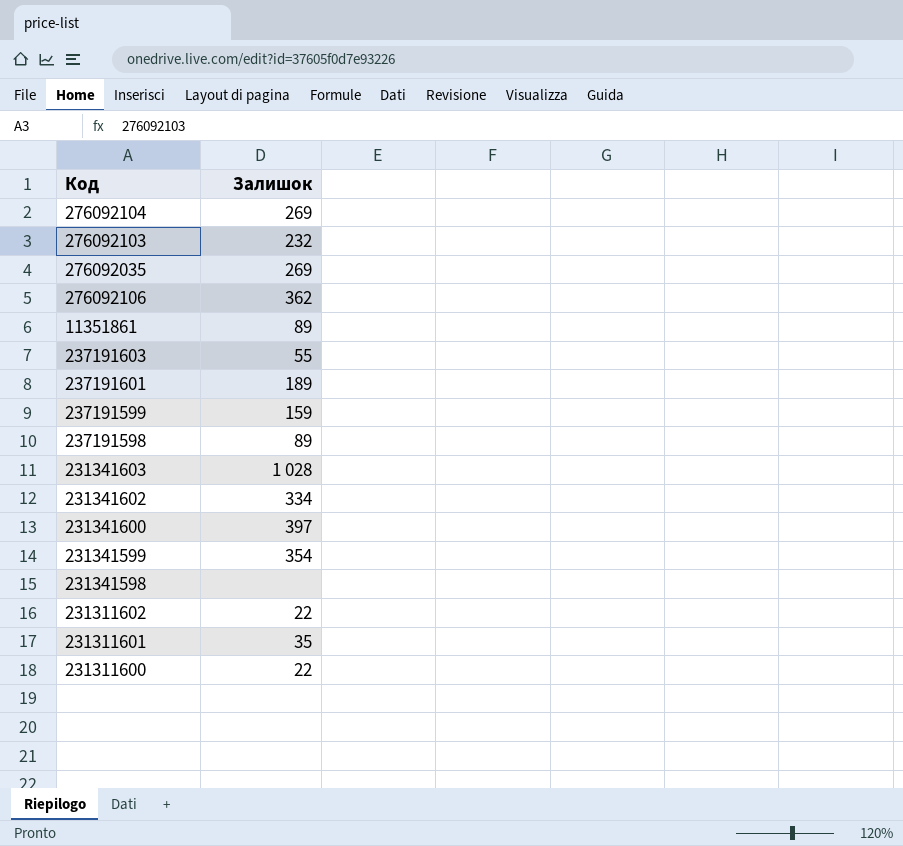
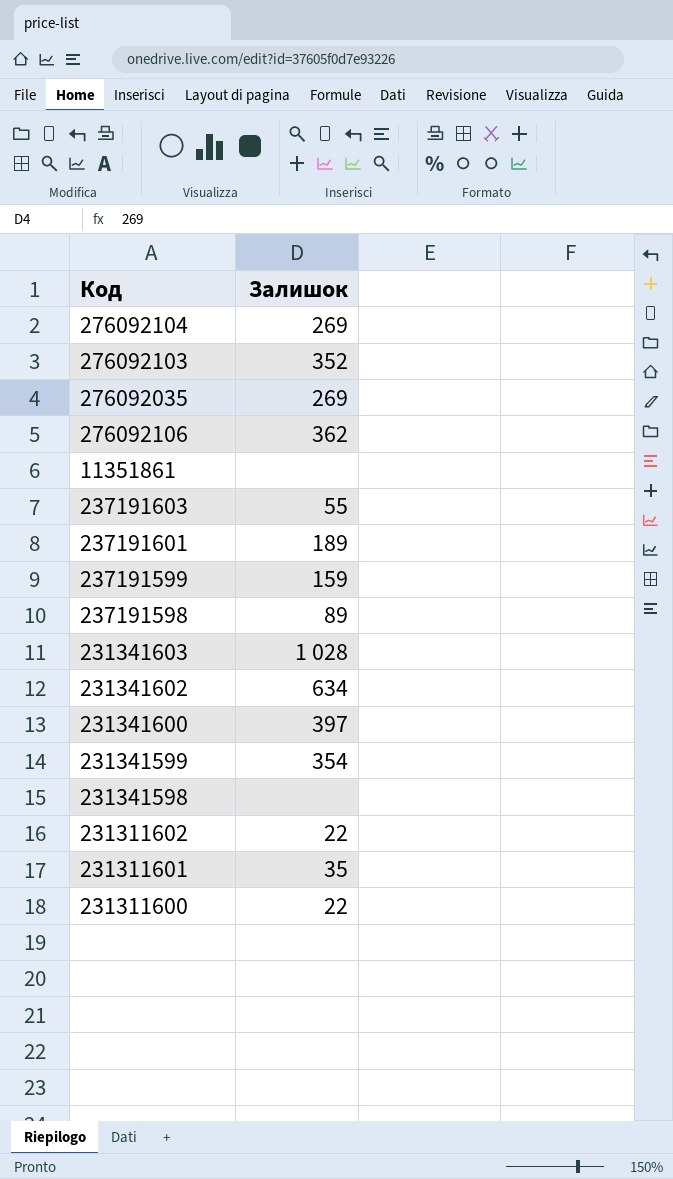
276092103 | Залишок: 232 -> 352
11351861 | Залишок: 89 -> none
231341602 | Залишок: 334 -> 634

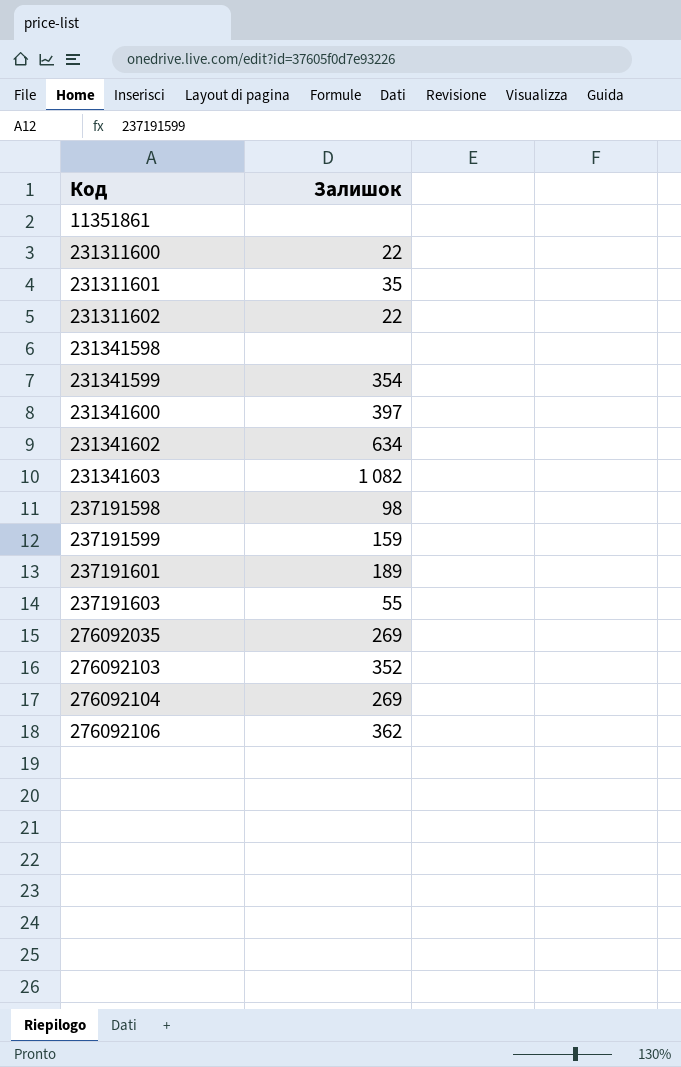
row order: none -> Код ascending
231341603 | Залишок: 1 028 -> 1 082
237191598 | Залишок: 89 -> 98

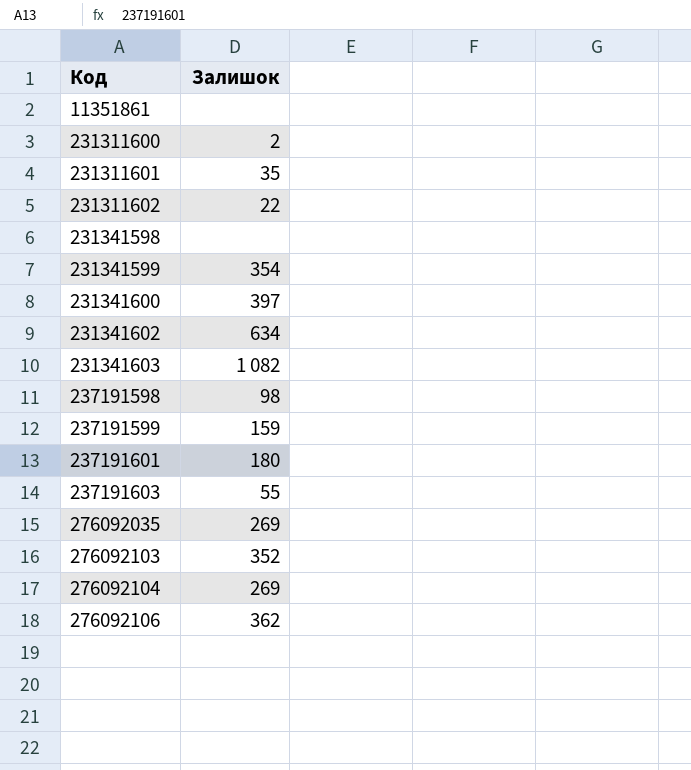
231311600 | Залишок: 22 -> 2
237191601 | Залишок: 189 -> 180

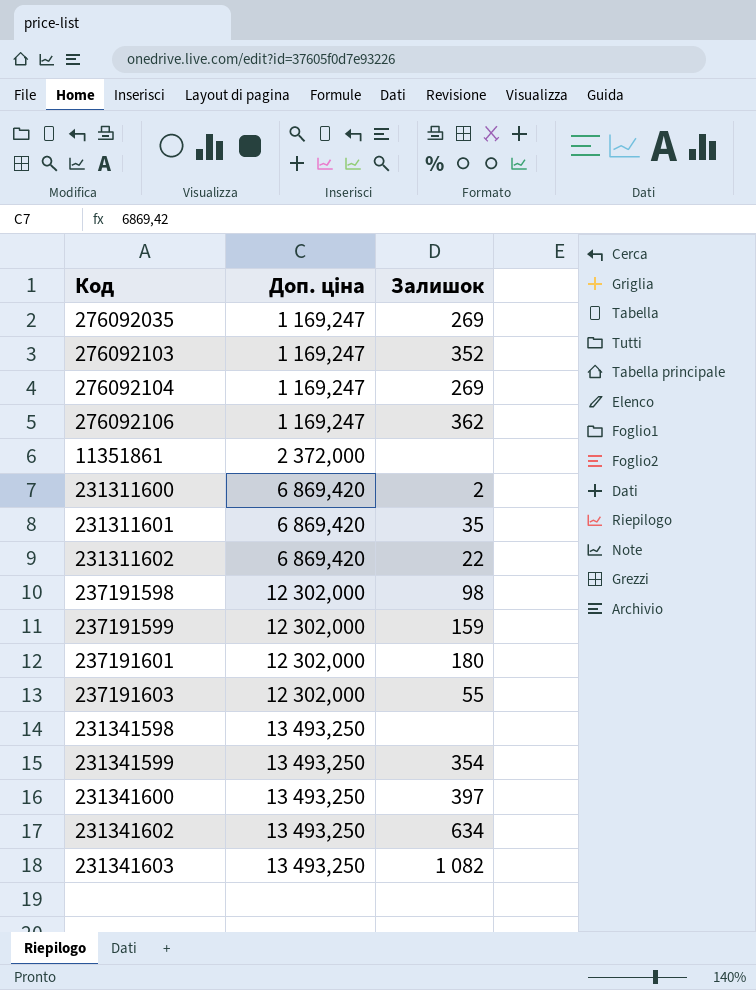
row order: Код ascending -> Доп. ціна ascending
column Доп. ціна | position: none -> 2

